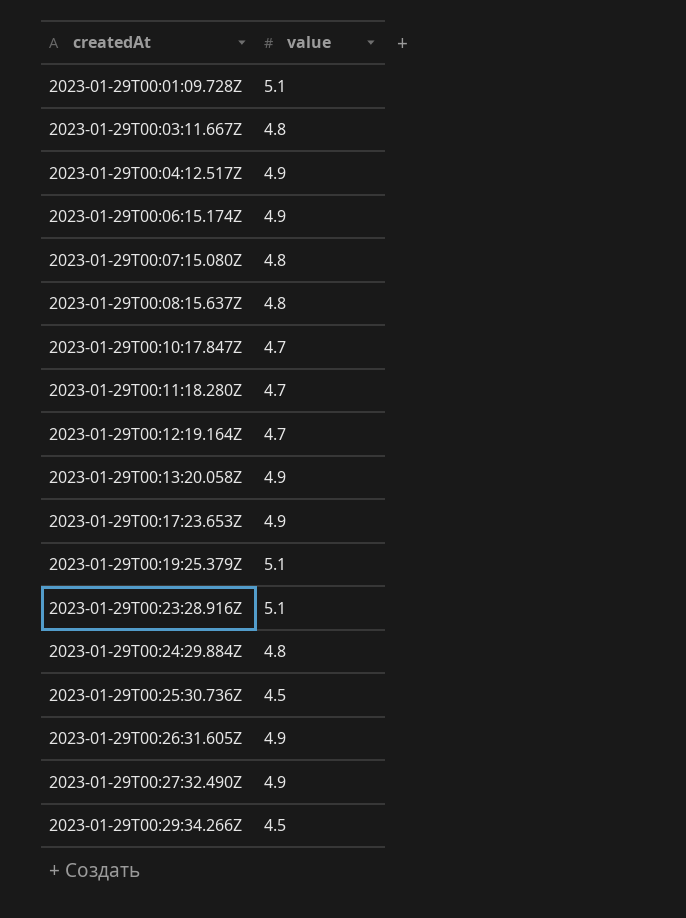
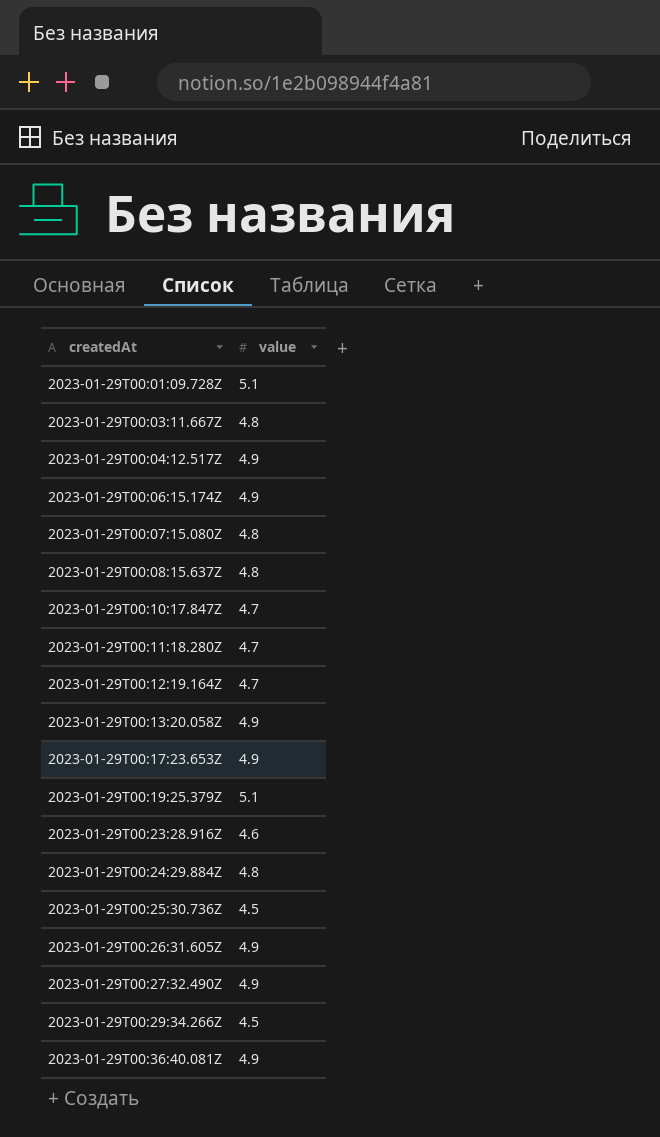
2023-01-29T00:23:28.916Z | value: 5.1 -> 4.6
row 2023-01-29T00:36:40.081Z: none -> 4.9

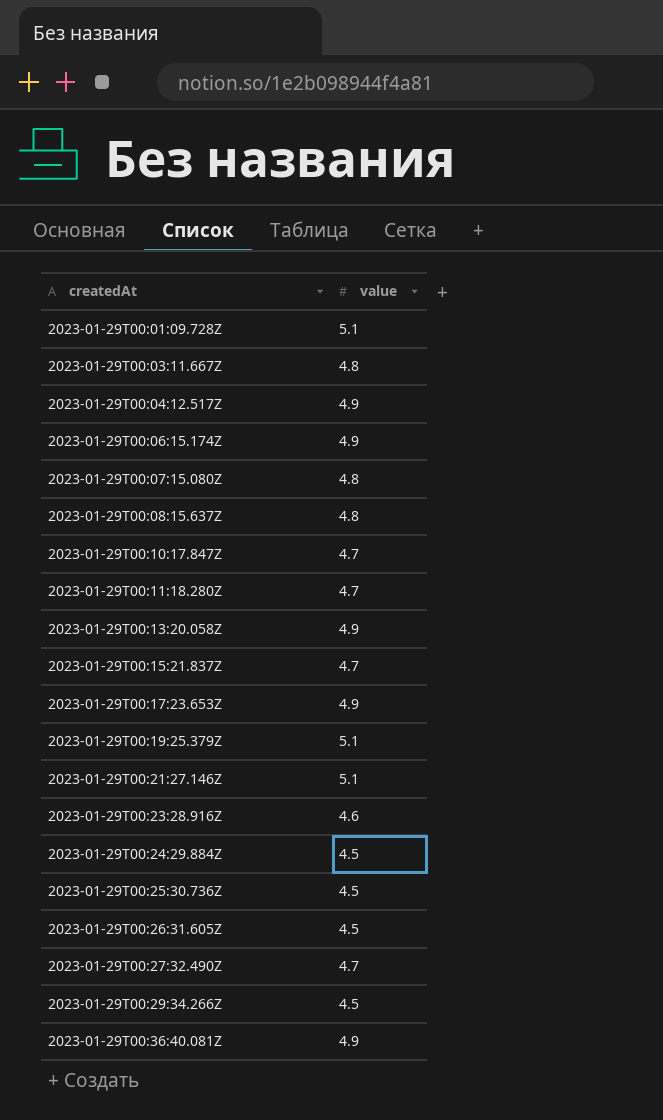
row 2023-01-29T00:12:19.164Z: 4.7 -> none
row 2023-01-29T00:15:21.837Z: none -> 4.7
row 2023-01-29T00:21:27.146Z: none -> 5.1
2023-01-29T00:24:29.884Z | value: 4.8 -> 4.5
2023-01-29T00:26:31.605Z | value: 4.9 -> 4.5
2023-01-29T00:27:32.490Z | value: 4.9 -> 4.7

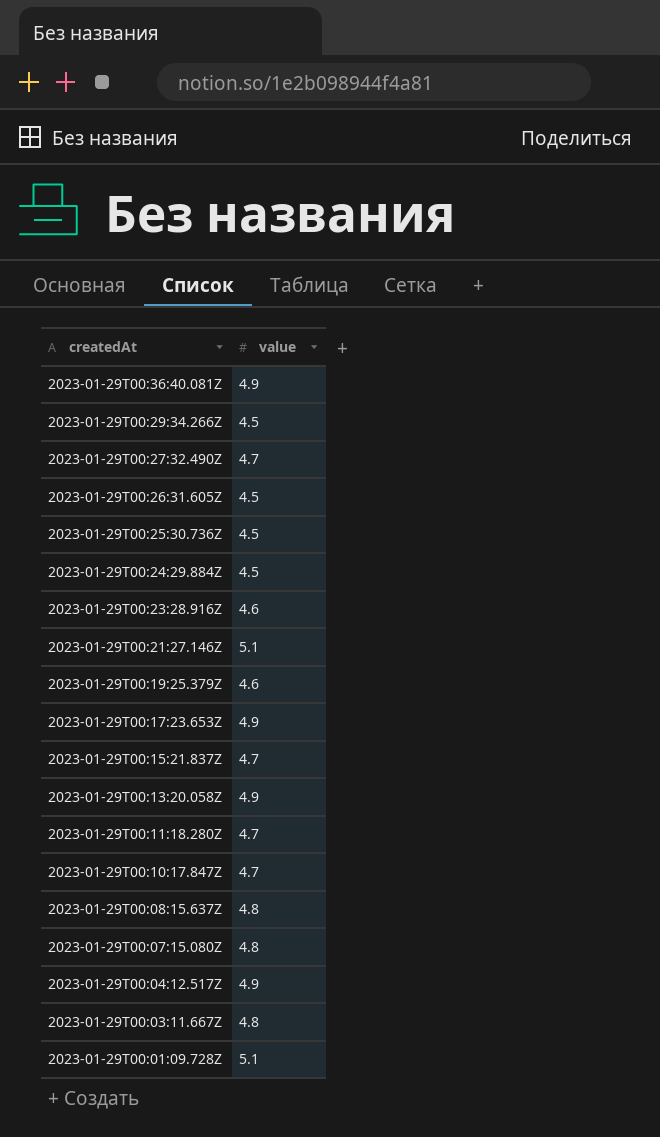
row order: createdAt ascending -> createdAt descending
row 2023-01-29T00:06:15.174Z: 4.9 -> none
2023-01-29T00:19:25.379Z | value: 5.1 -> 4.6

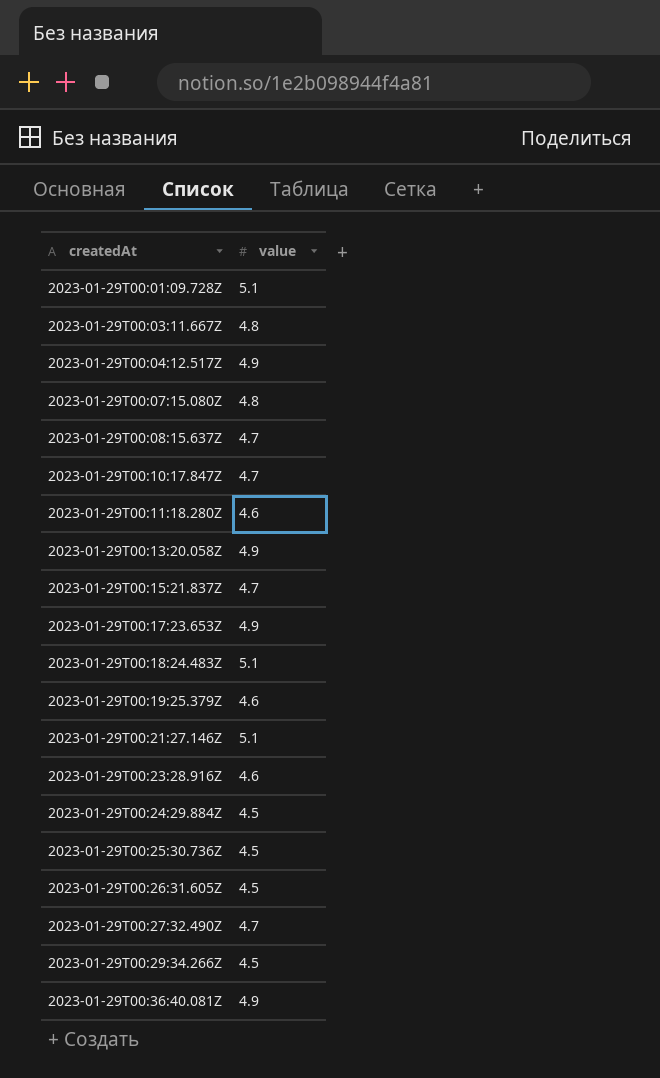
row order: createdAt descending -> createdAt ascending
2023-01-29T00:08:15.637Z | value: 4.8 -> 4.7
2023-01-29T00:11:18.280Z | value: 4.7 -> 4.6
row 2023-01-29T00:18:24.483Z: none -> 5.1

